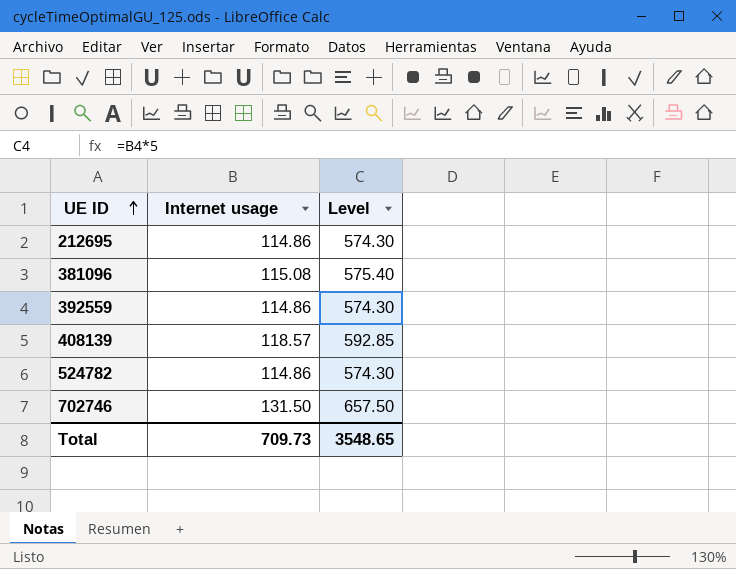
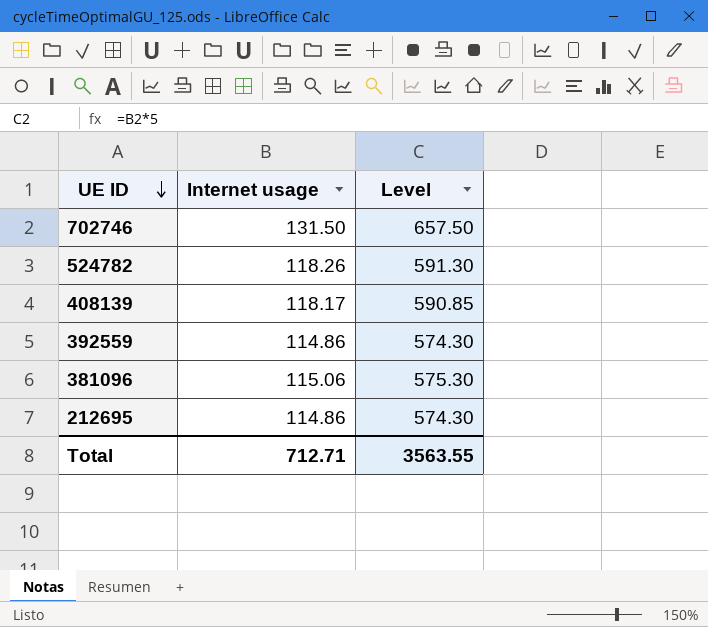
row order: UE ID ascending -> UE ID descending
524782 | Internet usage: 114.86 -> 118.26
524782 | Level: 574.30 -> 591.30
408139 | Internet usage: 118.57 -> 118.17
408139 | Level: 592.85 -> 590.85
381096 | Internet usage: 115.08 -> 115.06
381096 | Level: 575.40 -> 575.30
Total | Internet usage: 709.73 -> 712.71
Total | Level: 3548.65 -> 3563.55

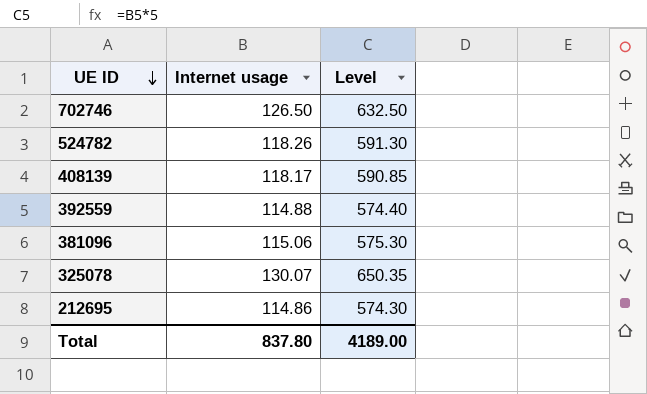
702746 | Internet usage: 131.50 -> 126.50
702746 | Level: 657.50 -> 632.50
392559 | Internet usage: 114.86 -> 114.88
392559 | Level: 574.30 -> 574.40
row 325078: none -> 130.07 | 650.35
Total | Internet usage: 712.71 -> 837.80
Total | Level: 3563.55 -> 4189.00

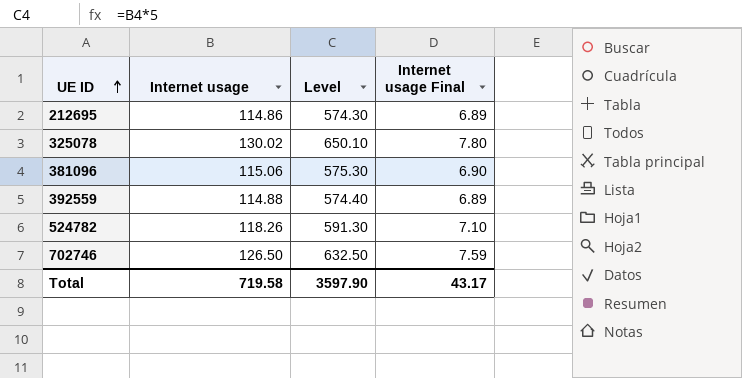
row order: UE ID descending -> UE ID ascending
column Internet usage Final | formula: none -> [Internet usage] * 0.06
row 408139: 118.17 | 590.85 -> none
325078 | Internet usage: 130.07 -> 130.02
325078 | Level: 650.35 -> 650.10
Total | Internet usage: 837.80 -> 719.58
Total | Level: 4189.00 -> 3597.90

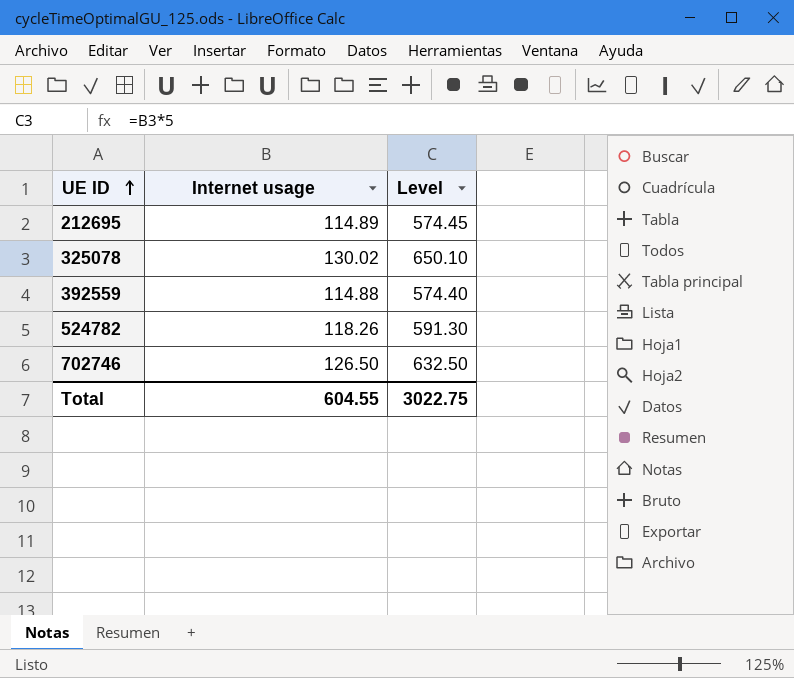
column Internet usage Final | formula: [Internet usage] * 0.06 -> none
row 381096: 115.06 | 575.30 | 6.90 -> none
212695 | Internet usage: 114.86 -> 114.89
212695 | Level: 574.30 -> 574.45
Total | Internet usage: 719.58 -> 604.55
Total | Level: 3597.90 -> 3022.75

